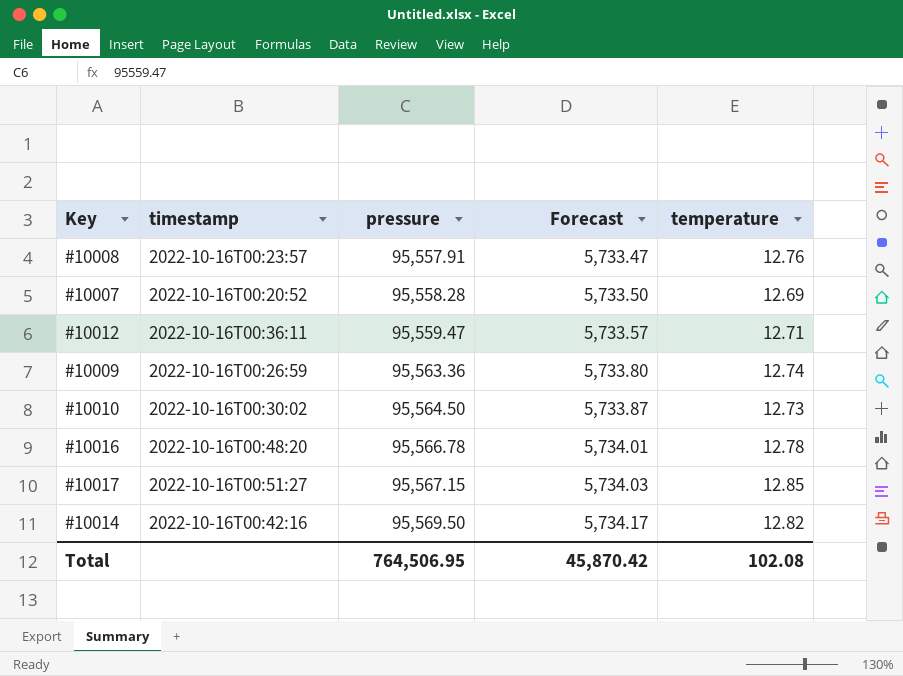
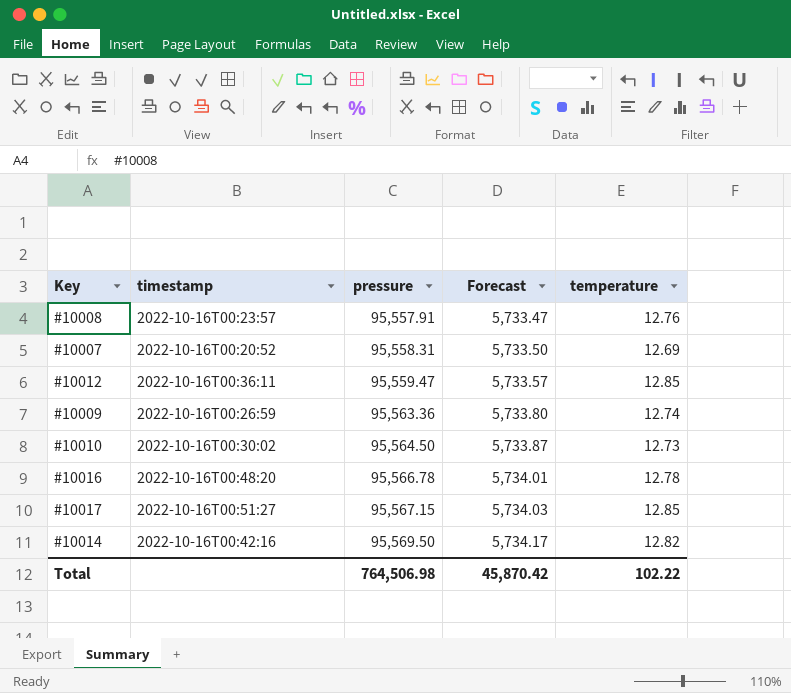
#10007 | pressure: 95,558.28 -> 95,558.31
#10012 | temperature: 12.71 -> 12.85
Total | pressure: 764,506.95 -> 764,506.98
Total | temperature: 102.08 -> 102.22

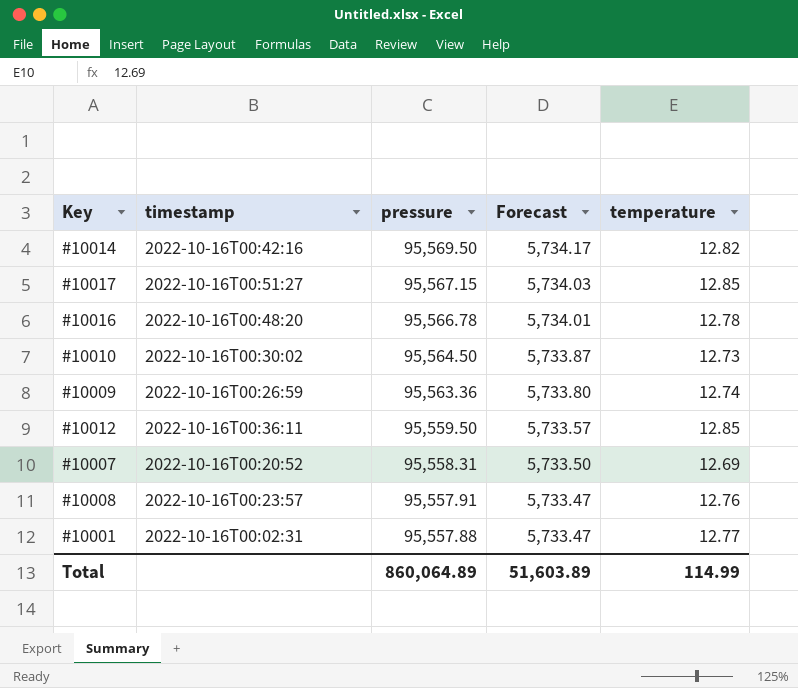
row order: pressure ascending -> pressure descending
#10012 | pressure: 95,559.47 -> 95,559.50
row #10001: none -> 2022-10-16T00:02:31 | 95,557.88 | 5,733.47 | 12.77
Total | pressure: 764,506.98 -> 860,064.89
Total | Forecast: 45,870.42 -> 51,603.89
Total | temperature: 102.22 -> 114.99

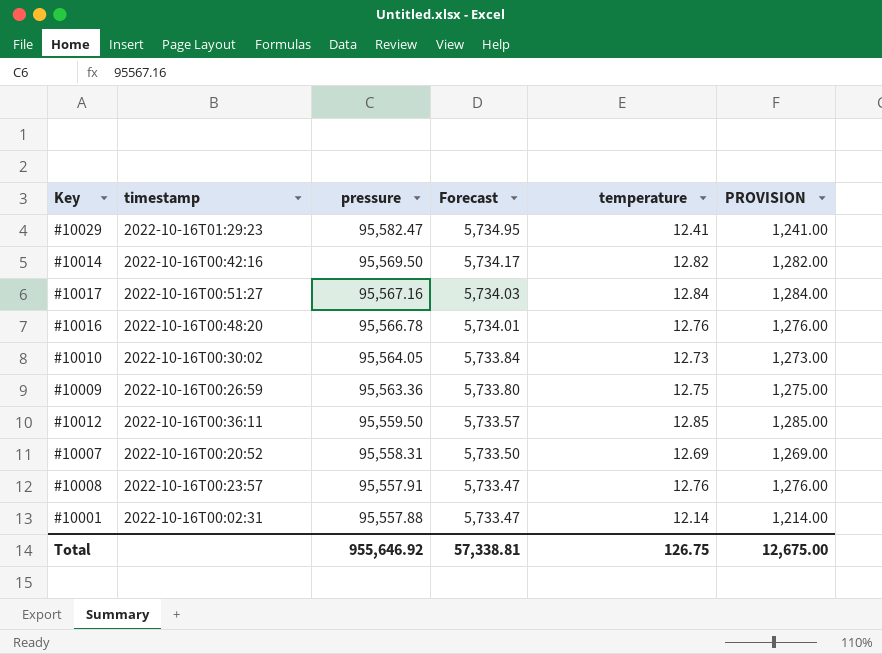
column PROVISION | formula: none -> [temperature] * 100
row #10029: none -> 2022-10-16T01:29:23 | 95,582.47 | 5,734.95 | 12.41 | 1,241.00
#10017 | pressure: 95,567.15 -> 95,567.16
#10017 | temperature: 12.85 -> 12.84
#10016 | temperature: 12.78 -> 12.76
#10010 | pressure: 95,564.50 -> 95,564.05
#10010 | Forecast: 5,733.87 -> 5,733.84
#10009 | temperature: 12.74 -> 12.75
#10001 | temperature: 12.77 -> 12.14
Total | pressure: 860,064.89 -> 955,646.92
Total | Forecast: 51,603.89 -> 57,338.81
Total | temperature: 114.99 -> 126.75

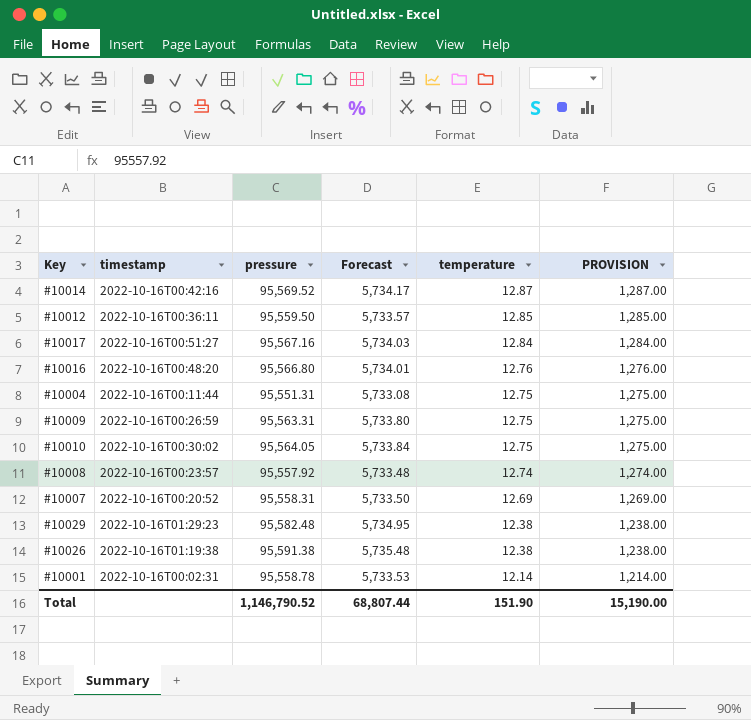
row order: pressure descending -> temperature descending
#10014 | pressure: 95,569.50 -> 95,569.52
#10014 | temperature: 12.82 -> 12.87
#10014 | PROVISION: 1,282.00 -> 1,287.00
#10016 | pressure: 95,566.78 -> 95,566.80
row #10004: none -> 2022-10-16T00:11:44 | 95,551.31 | 5,733.08 | 12.75 | 1,275.00
#10009 | pressure: 95,563.36 -> 95,563.31
#10010 | temperature: 12.73 -> 12.75
#10010 | PROVISION: 1,273.00 -> 1,275.00
#10008 | pressure: 95,557.91 -> 95,557.92
#10008 | Forecast: 5,733.47 -> 5,733.48
#10008 | temperature: 12.76 -> 12.74
#10008 | PROVISION: 1,276.00 -> 1,274.00
#10029 | pressure: 95,582.47 -> 95,582.48
#10029 | temperature: 12.41 -> 12.38
#10029 | PROVISION: 1,241.00 -> 1,238.00
row #10026: none -> 2022-10-16T01:19:38 | 95,591.38 | 5,735.48 | 12.38 | 1,238.00
#10001 | pressure: 95,557.88 -> 95,558.78
#10001 | Forecast: 5,733.47 -> 5,733.53
Total | pressure: 955,646.92 -> 1,146,790.52
Total | Forecast: 57,338.81 -> 68,807.44
Total | temperature: 126.75 -> 151.90
Total | PROVISION: 12,675.00 -> 15,190.00

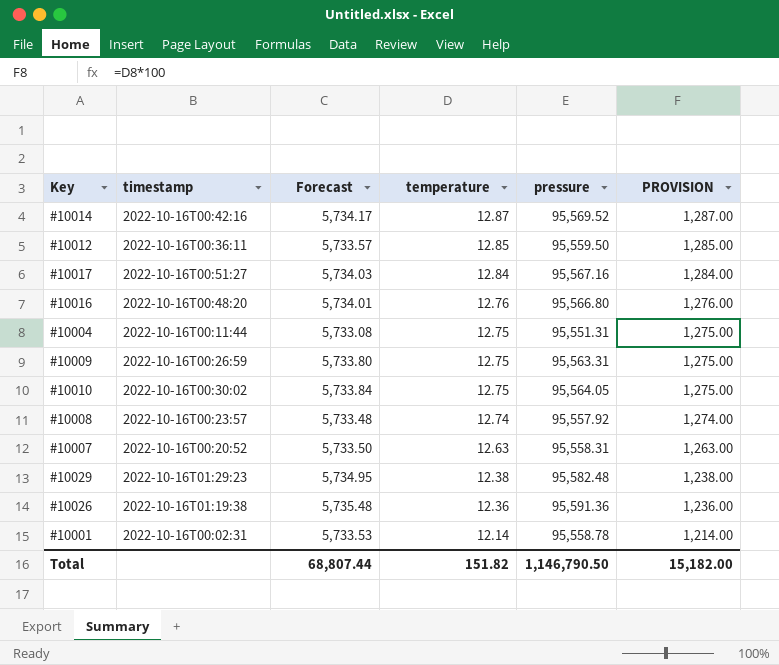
column pressure | position: 3 -> 5
#10007 | temperature: 12.69 -> 12.63
#10007 | PROVISION: 1,269.00 -> 1,263.00
#10026 | temperature: 12.38 -> 12.36
#10026 | pressure: 95,591.38 -> 95,591.36
#10026 | PROVISION: 1,238.00 -> 1,236.00
Total | temperature: 151.90 -> 151.82
Total | pressure: 1,146,790.52 -> 1,146,790.50
Total | PROVISION: 15,190.00 -> 15,182.00

